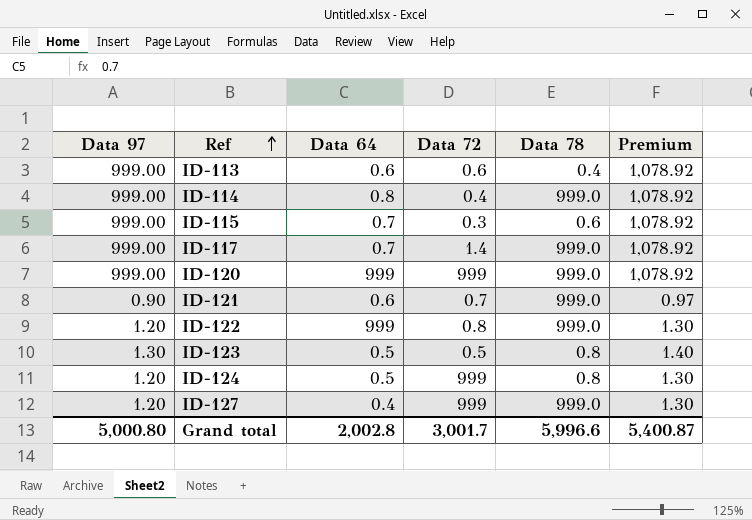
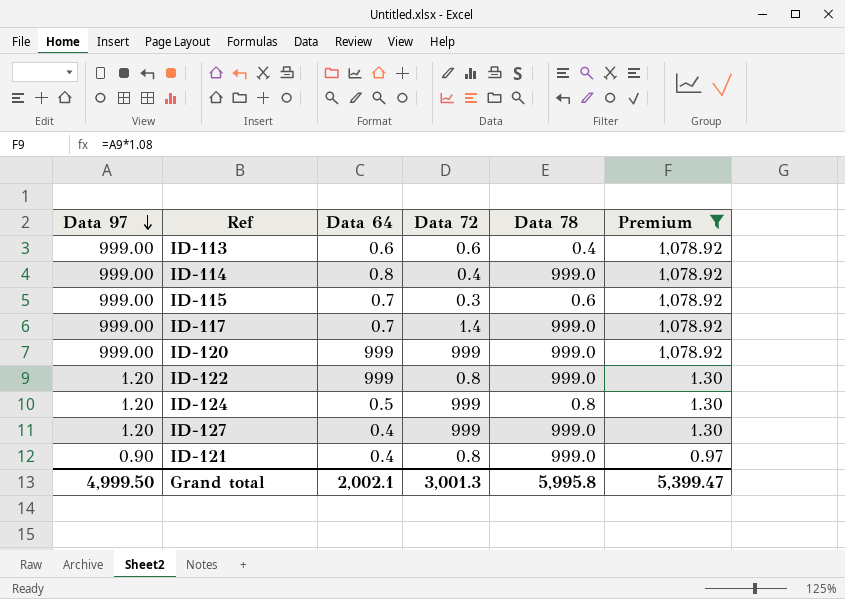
filter: none -> Premium != 1.40
row order: Ref ascending -> Data 97 descending
ID-121 | Data 64: 0.6 -> 0.4
ID-121 | Data 72: 0.7 -> 0.8
Grand total | Data 97: 5,000.80 -> 4,999.50
Grand total | Data 64: 2,002.8 -> 2,002.1
Grand total | Data 72: 3,001.7 -> 3,001.3
Grand total | Data 78: 5,996.6 -> 5,995.8
Grand total | Premium: 5,400.87 -> 5,399.47

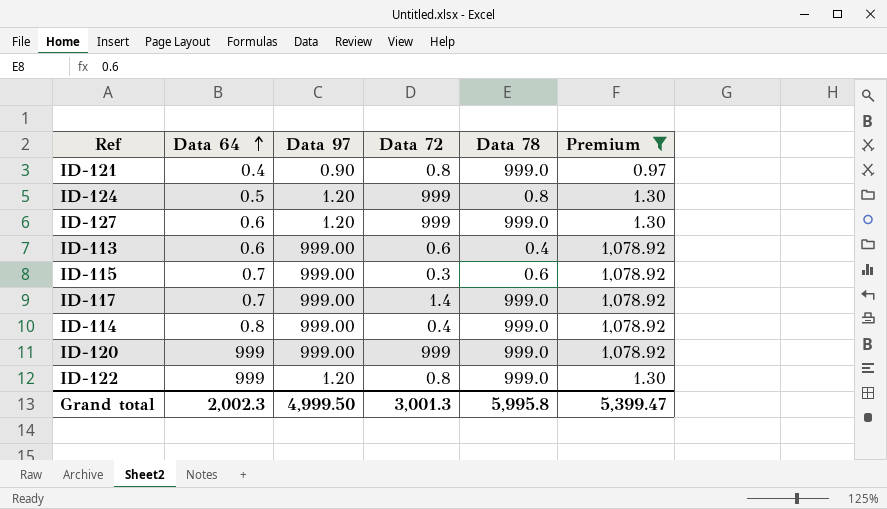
row order: Data 97 descending -> Data 64 ascending
column Data 97 | position: 1 -> 3
ID-127 | Data 64: 0.4 -> 0.6
Grand total | Data 64: 2,002.1 -> 2,002.3

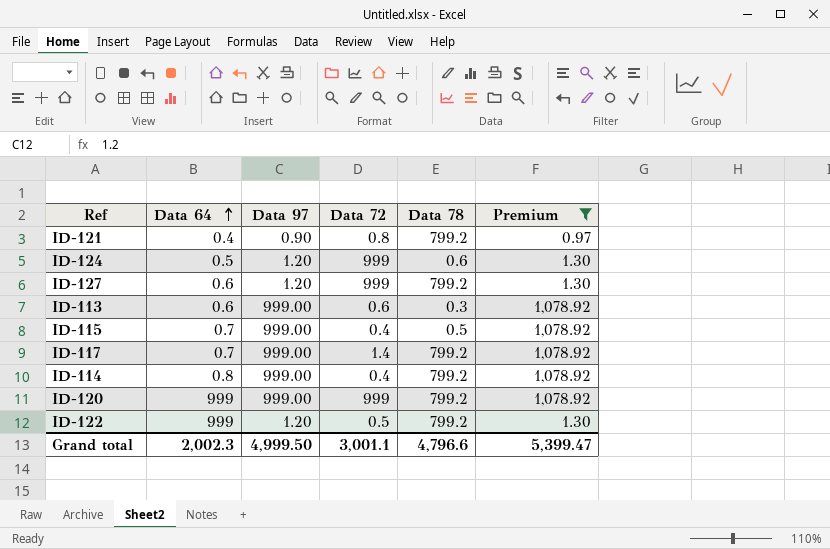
ID-121 | Data 78: 999.0 -> 799.2
ID-124 | Data 78: 0.8 -> 0.6
ID-127 | Data 78: 999.0 -> 799.2
ID-113 | Data 78: 0.4 -> 0.3
ID-115 | Data 72: 0.3 -> 0.4
ID-115 | Data 78: 0.6 -> 0.5
ID-117 | Data 78: 999.0 -> 799.2
ID-114 | Data 78: 999.0 -> 799.2
ID-120 | Data 78: 999.0 -> 799.2
ID-122 | Data 72: 0.8 -> 0.5
ID-122 | Data 78: 999.0 -> 799.2
Grand total | Data 72: 3,001.3 -> 3,001.1
Grand total | Data 78: 5,995.8 -> 4,796.6

